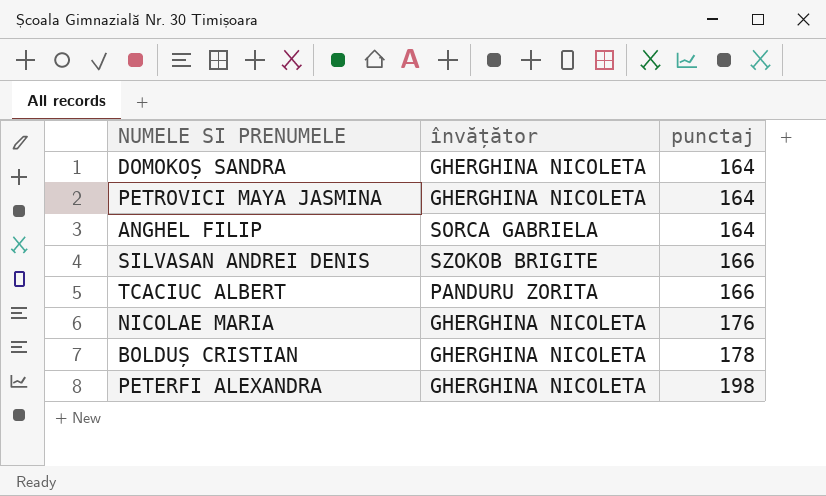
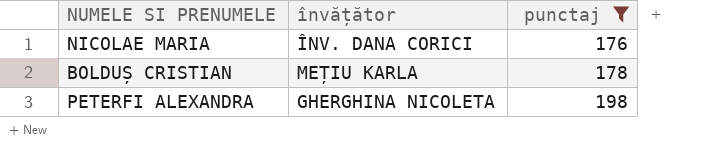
filter: none -> punctaj >= 176
NICOLAE MARIA | învățător: GHERGHINA NICOLETA -> ÎNV. DANA CORICI
BOLDUȘ CRISTIAN | învățător: GHERGHINA NICOLETA -> MEȚIU KARLA

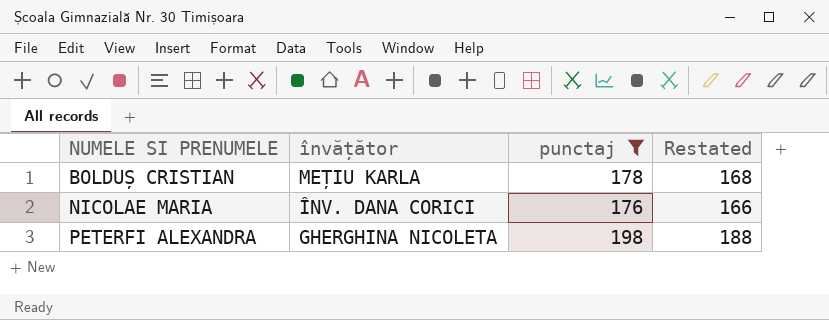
row order: punctaj ascending -> NUMELE SI PRENUMELE ascending
column Restated | formula: none -> [punctaj] - 10

